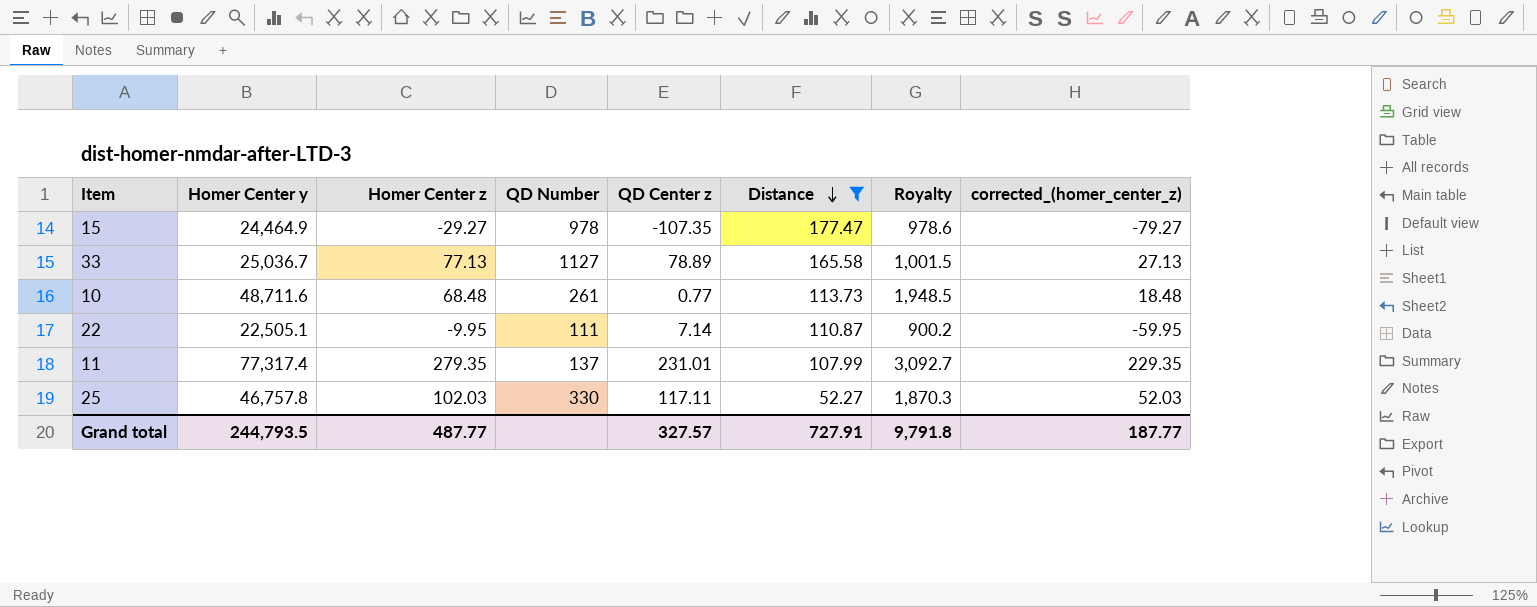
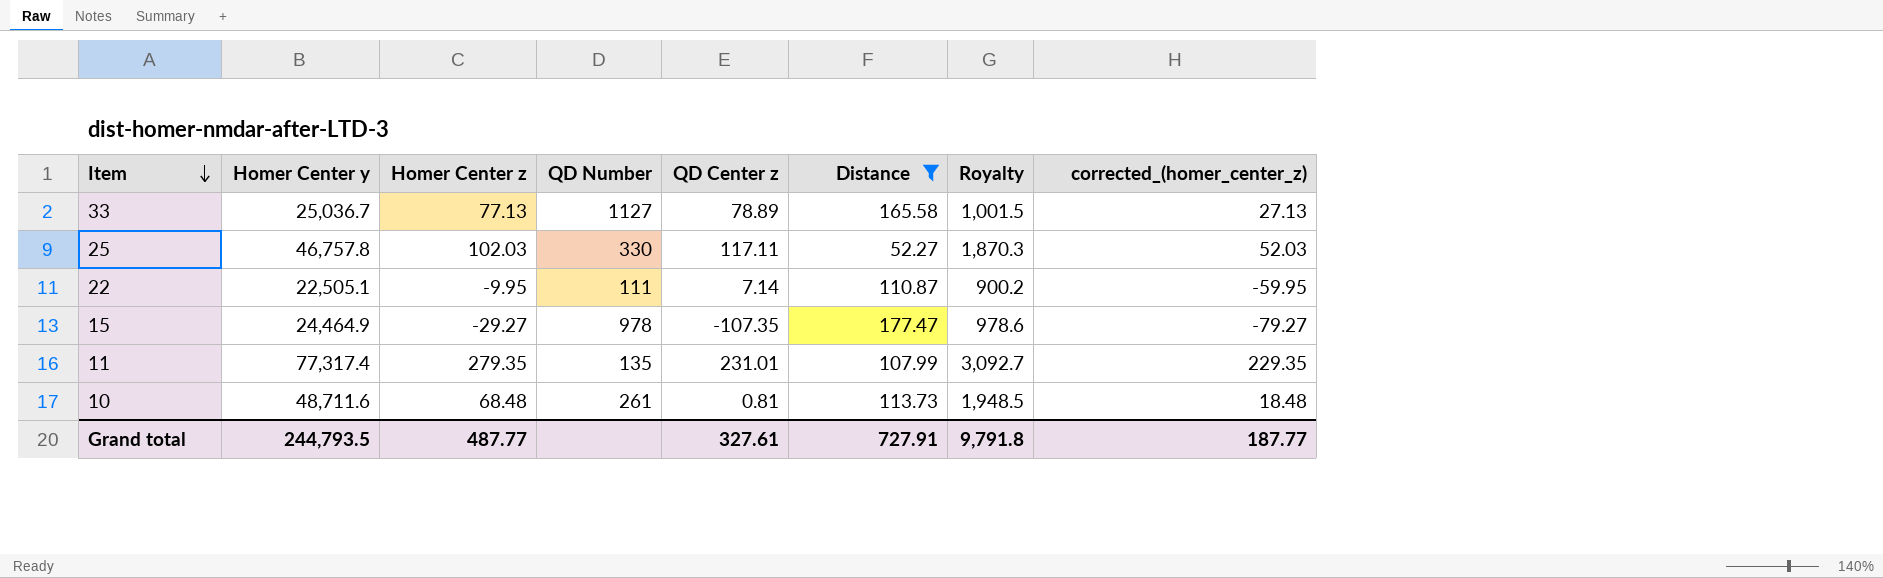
row order: Distance descending -> Item descending
11 | QD Number: 137 -> 135
10 | QD Center z: 0.77 -> 0.81
Grand total | QD Center z: 327.57 -> 327.61

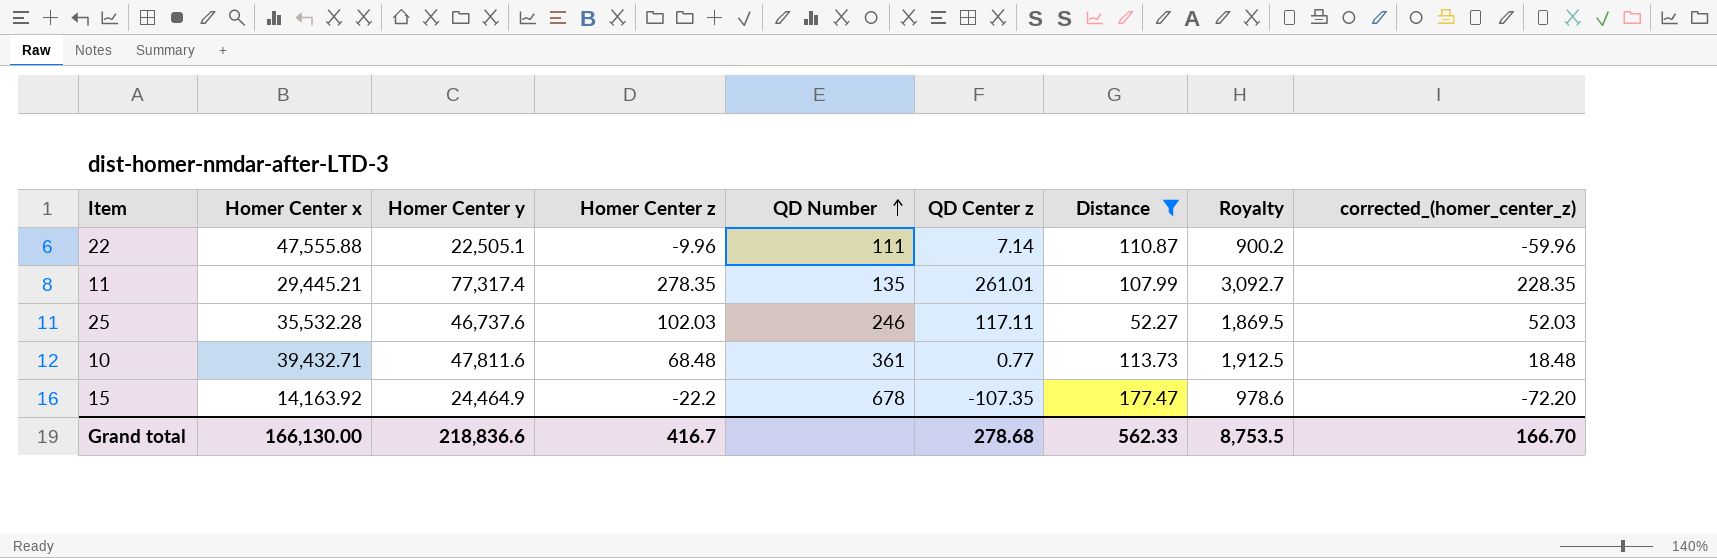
row order: Item descending -> QD Number ascending
column Homer Center x | position: none -> 2
row 33: 25,036.7 | 77.13 | 1127 | 78.89 | 165.58 | 1,001.5 | 27.13 -> none
22 | Homer Center z: -9.95 -> -9.96
22 | corrected_(homer_center_z): -59.95 -> -59.96
11 | Homer Center z: 279.35 -> 278.35
11 | QD Center z: 231.01 -> 261.01
11 | corrected_(homer_center_z): 229.35 -> 228.35
25 | Homer Center y: 46,757.8 -> 46,737.6
25 | QD Number: 330 -> 246
25 | Royalty: 1,870.3 -> 1,869.5
10 | Homer Center y: 48,711.6 -> 47,811.6
10 | QD Number: 261 -> 361
10 | QD Center z: 0.81 -> 0.77
10 | Royalty: 1,948.5 -> 1,912.5
15 | Homer Center z: -29.27 -> -22.2
15 | QD Number: 978 -> 678
15 | corrected_(homer_center_z): -79.27 -> -72.20
Grand total | Homer Center y: 244,793.5 -> 218,836.6
Grand total | Homer Center z: 487.77 -> 416.7
Grand total | QD Center z: 327.61 -> 278.68
Grand total | Distance: 727.91 -> 562.33
Grand total | Royalty: 9,791.8 -> 8,753.5
Grand total | corrected_(homer_center_z): 187.77 -> 166.70

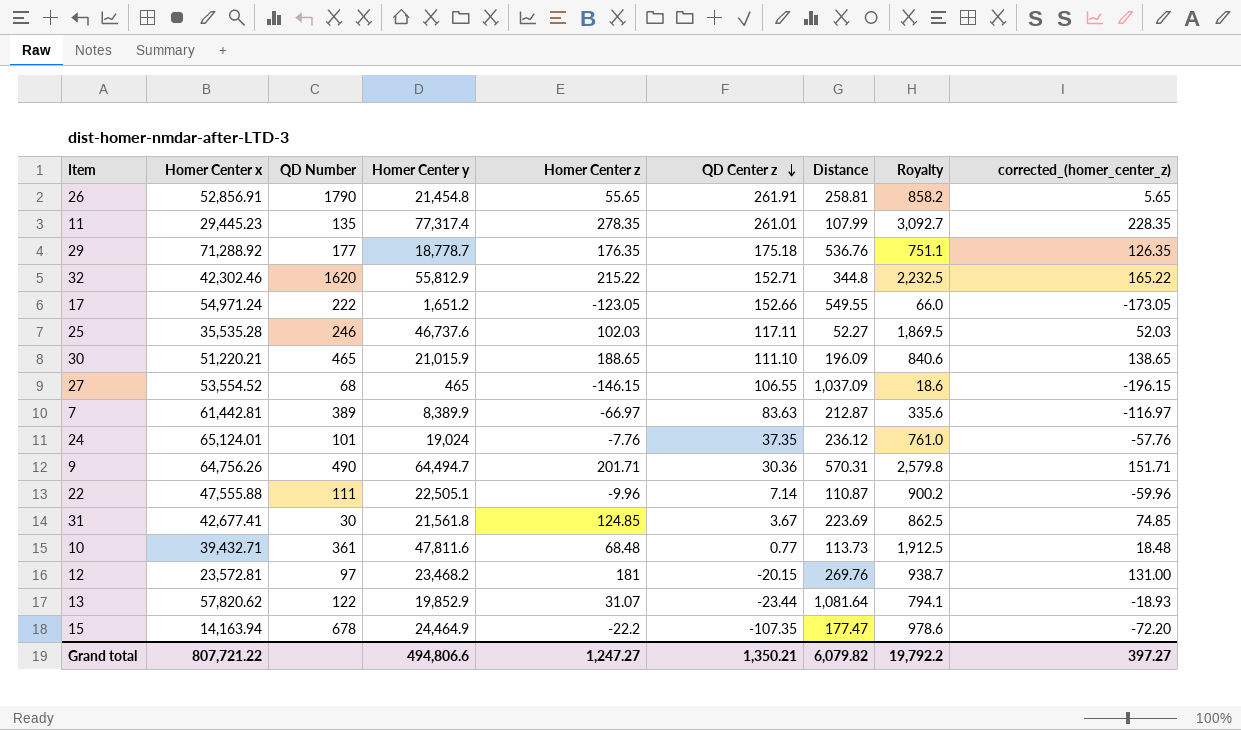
filter: Distance <= 177.47 -> none
row order: QD Number ascending -> QD Center z descending
column QD Number | position: 5 -> 3
11 | Homer Center x: 29,445.21 -> 29,445.23
25 | Homer Center x: 35,532.28 -> 35,535.28
15 | Homer Center x: 14,163.92 -> 14,163.94
Grand total | Homer Center x: 166,130.00 -> 807,721.22
Grand total | Homer Center y: 218,836.6 -> 494,806.6
Grand total | Homer Center z: 416.7 -> 1,247.27
Grand total | QD Center z: 278.68 -> 1,350.21
Grand total | Distance: 562.33 -> 6,079.82
Grand total | Royalty: 8,753.5 -> 19,792.2
Grand total | corrected_(homer_center_z): 166.70 -> 397.27

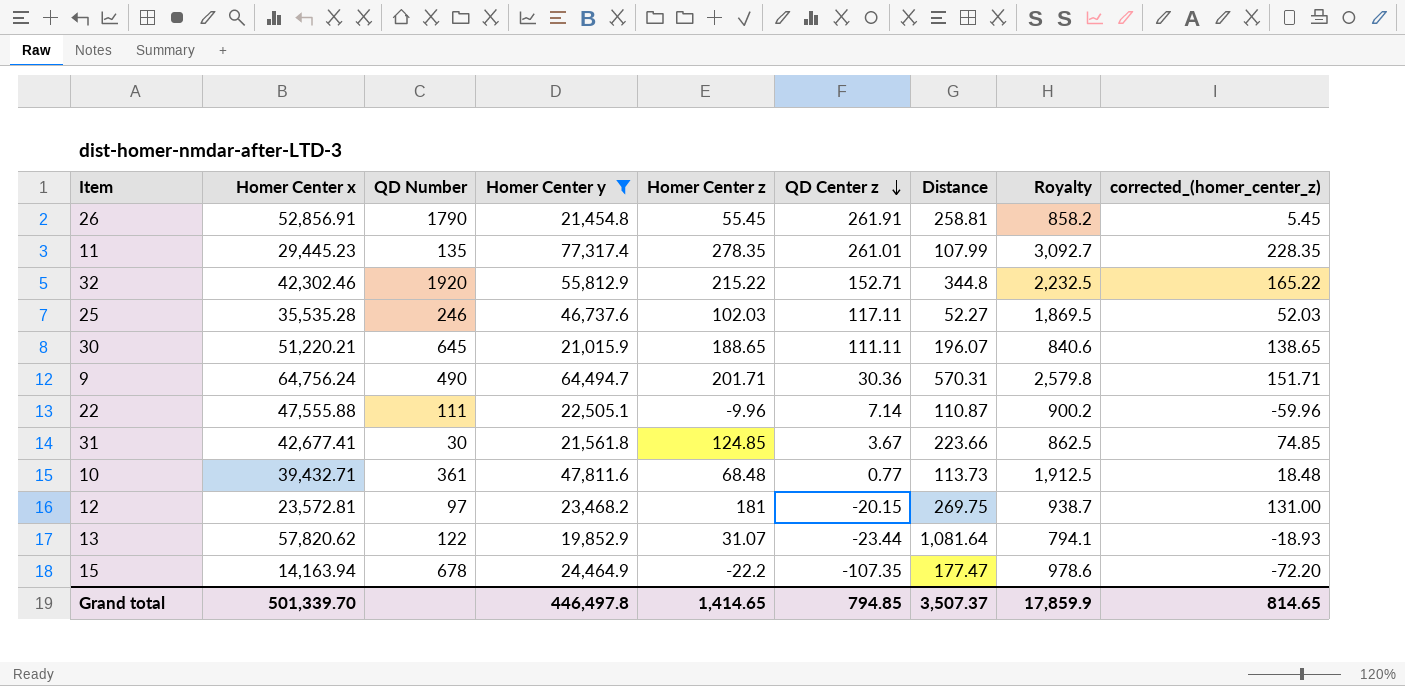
filter: none -> Homer Center y >= 19,852.9
26 | Homer Center z: 55.65 -> 55.45
26 | corrected_(homer_center_z): 5.65 -> 5.45
32 | QD Number: 1620 -> 1920
30 | QD Number: 465 -> 645
30 | QD Center z: 111.10 -> 111.11
30 | Distance: 196.09 -> 196.07
9 | Homer Center x: 64,756.26 -> 64,756.24
31 | Distance: 223.69 -> 223.66
12 | Distance: 269.76 -> 269.75
Grand total | Homer Center x: 807,721.22 -> 501,339.70
Grand total | Homer Center y: 494,806.6 -> 446,497.8
Grand total | Homer Center z: 1,247.27 -> 1,414.65
Grand total | QD Center z: 1,350.21 -> 794.85
Grand total | Distance: 6,079.82 -> 3,507.37
Grand total | Royalty: 19,792.2 -> 17,859.9
Grand total | corrected_(homer_center_z): 397.27 -> 814.65

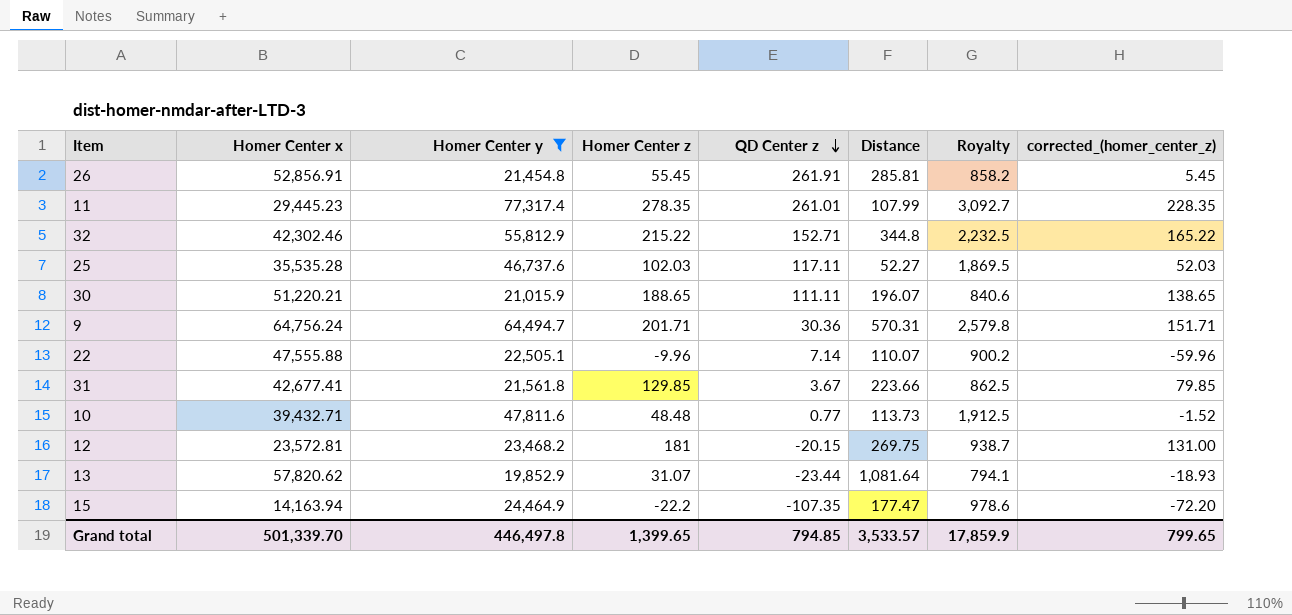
column QD Number | position: 3 -> none
26 | Distance: 258.81 -> 285.81
22 | Distance: 110.87 -> 110.07
31 | Homer Center z: 124.85 -> 129.85
31 | corrected_(homer_center_z): 74.85 -> 79.85
10 | Homer Center z: 68.48 -> 48.48
10 | corrected_(homer_center_z): 18.48 -> -1.52
Grand total | Homer Center z: 1,414.65 -> 1,399.65
Grand total | Distance: 3,507.37 -> 3,533.57
Grand total | corrected_(homer_center_z): 814.65 -> 799.65

